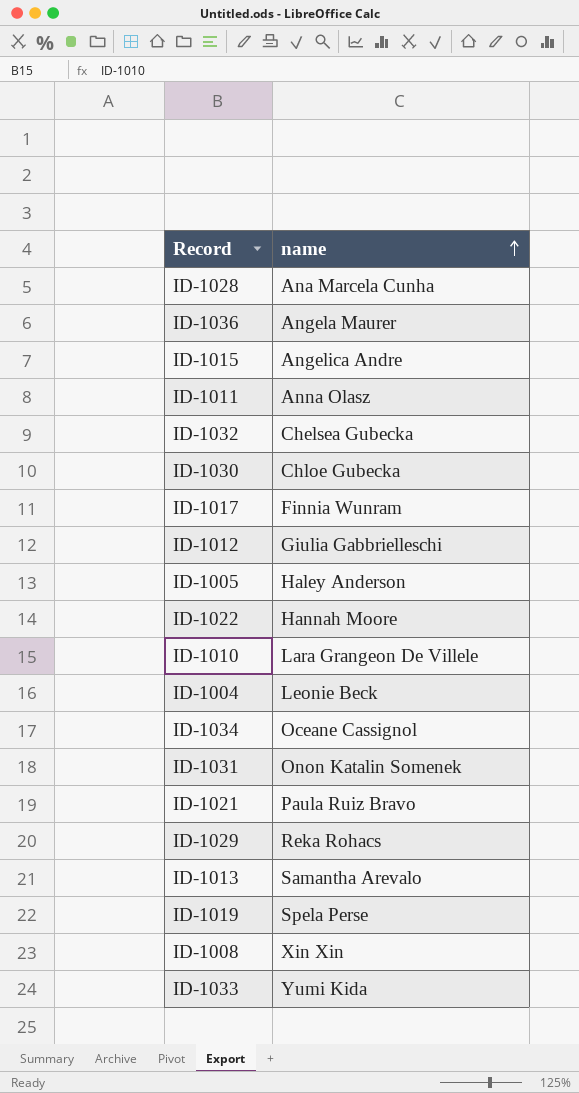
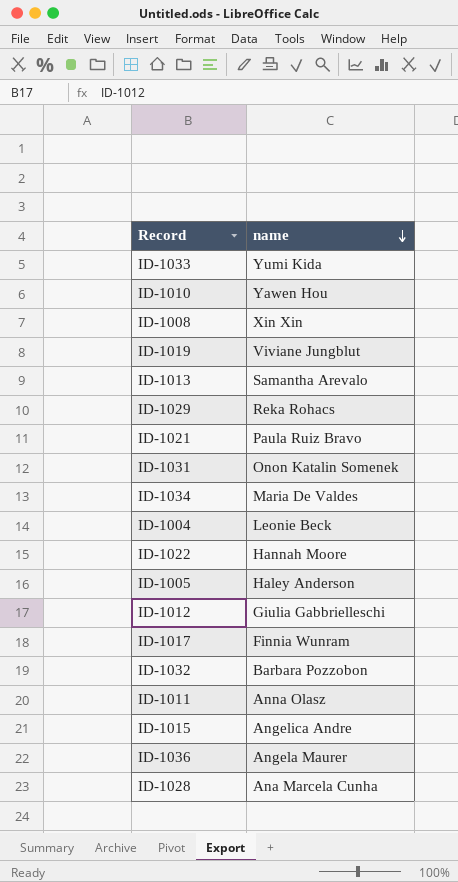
row order: name ascending -> name descending
row ID-1030: Chloe Gubecka -> none
ID-1010 | name: Lara Grangeon De Villele -> Yawen Hou
ID-1019 | name: Spela Perse -> Viviane Jungblut
ID-1034 | name: Oceane Cassignol -> Maria De Valdes
ID-1032 | name: Chelsea Gubecka -> Barbara Pozzobon

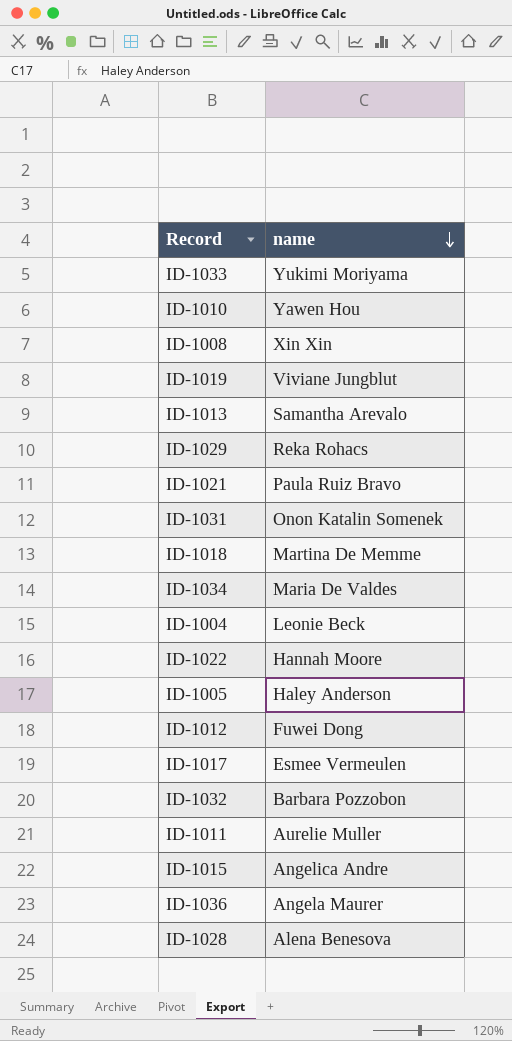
ID-1033 | name: Yumi Kida -> Yukimi Moriyama
row ID-1018: none -> Martina De Memme
ID-1012 | name: Giulia Gabbrielleschi -> Fuwei Dong
ID-1017 | name: Finnia Wunram -> Esmee Vermeulen
ID-1011 | name: Anna Olasz -> Aurelie Muller
ID-1028 | name: Ana Marcela Cunha -> Alena Benesova

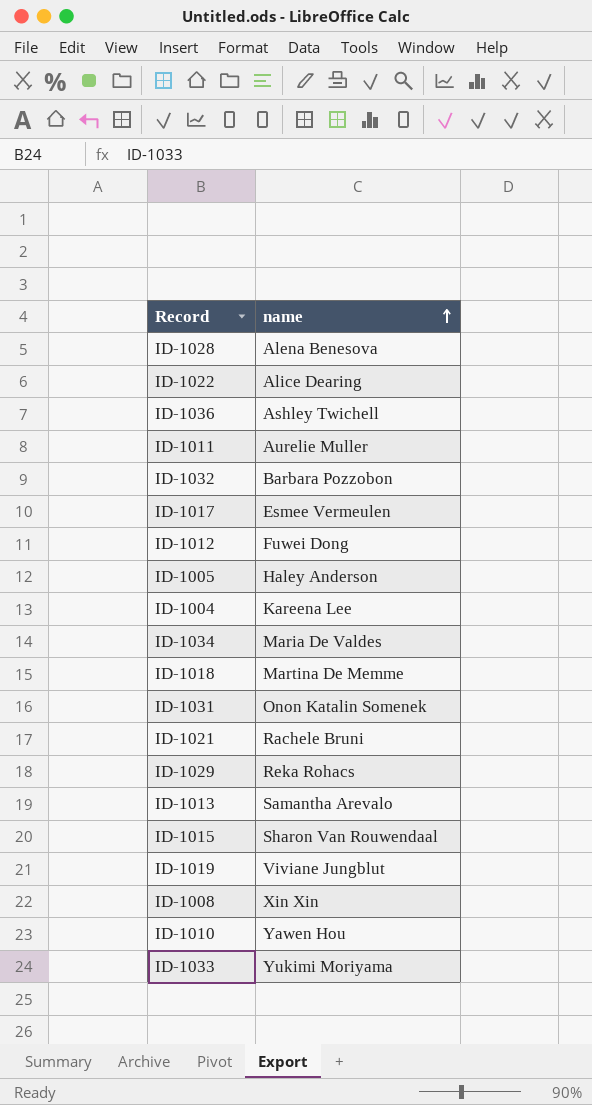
row order: name descending -> name ascending
ID-1022 | name: Hannah Moore -> Alice Dearing
ID-1036 | name: Angela Maurer -> Ashley Twichell
ID-1004 | name: Leonie Beck -> Kareena Lee
ID-1021 | name: Paula Ruiz Bravo -> Rachele Bruni
ID-1015 | name: Angelica Andre -> Sharon Van Rouwendaal

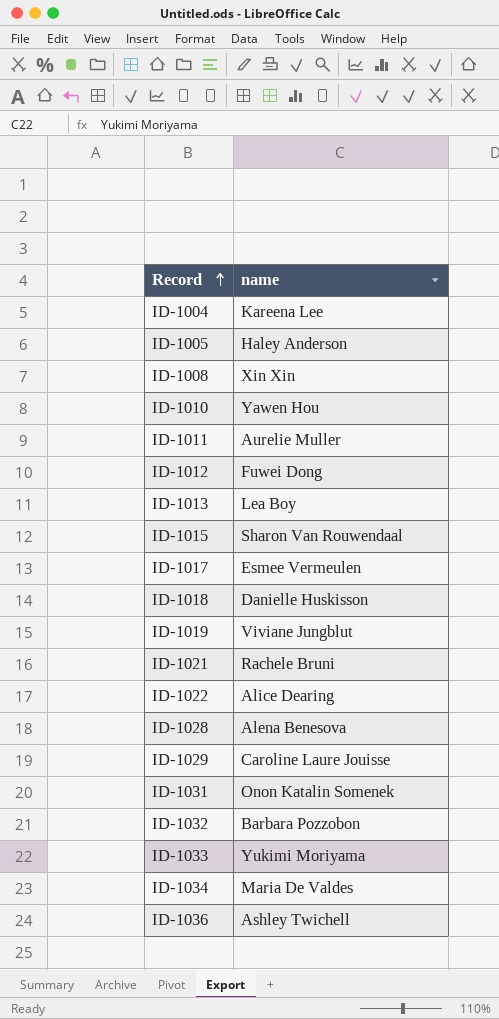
row order: name ascending -> Record ascending
ID-1013 | name: Samantha Arevalo -> Lea Boy
ID-1018 | name: Martina De Memme -> Danielle Huskisson
ID-1029 | name: Reka Rohacs -> Caroline Laure Jouisse

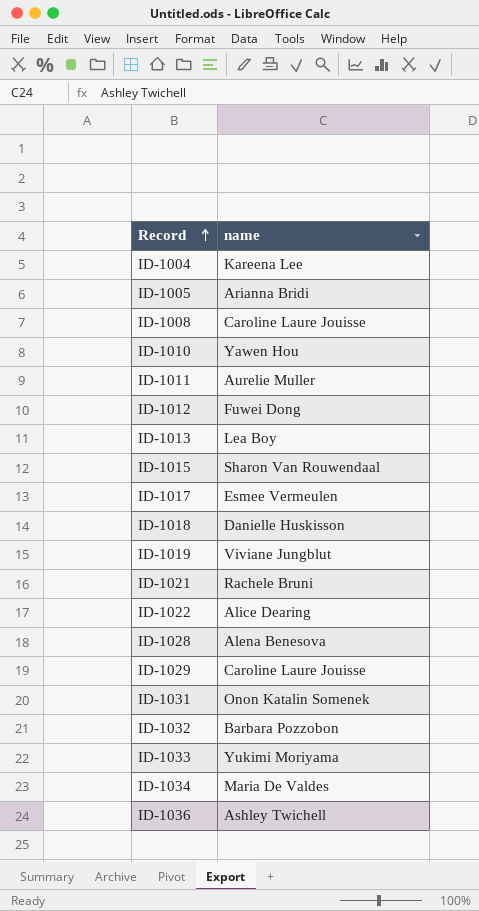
ID-1005 | name: Haley Anderson -> Arianna Bridi
ID-1008 | name: Xin Xin -> Caroline Laure Jouisse

